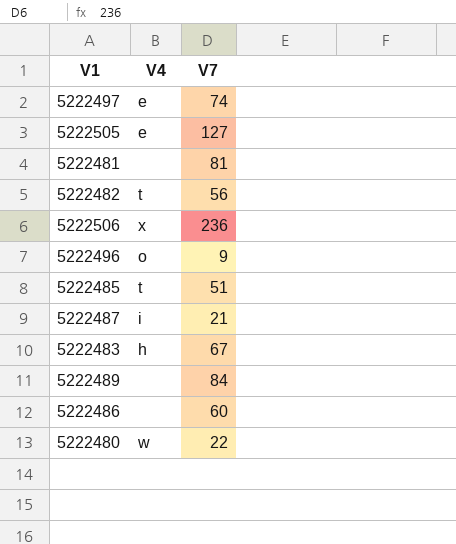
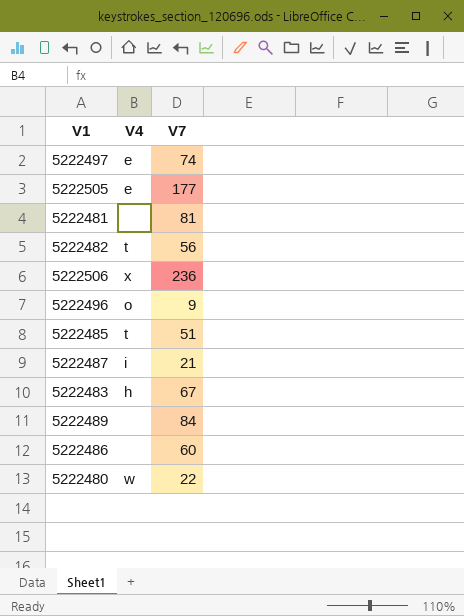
5222505 | V7: 127 -> 177

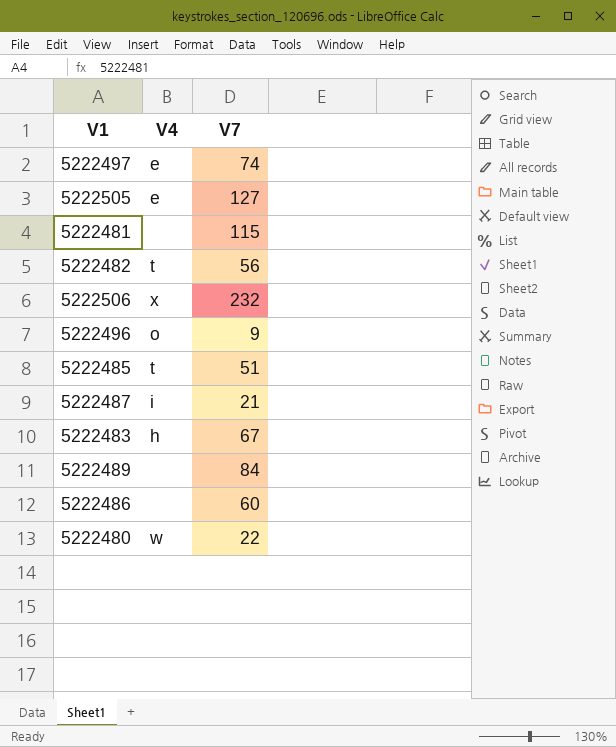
5222505 | V7: 177 -> 127
5222481 | V7: 81 -> 115
5222506 | V7: 236 -> 232

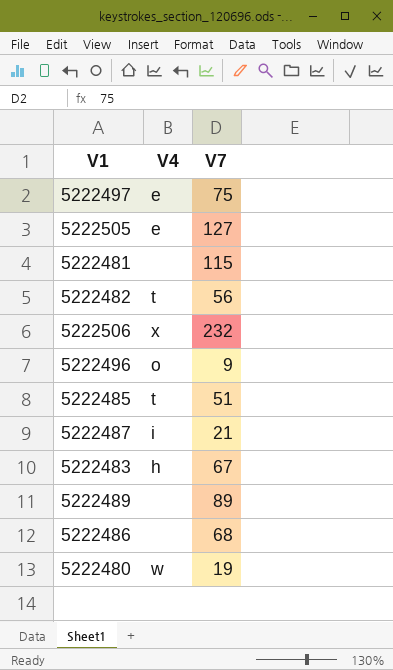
5222497 | V7: 74 -> 75
5222489 | V7: 84 -> 89
5222486 | V7: 60 -> 68
5222480 | V7: 22 -> 19

